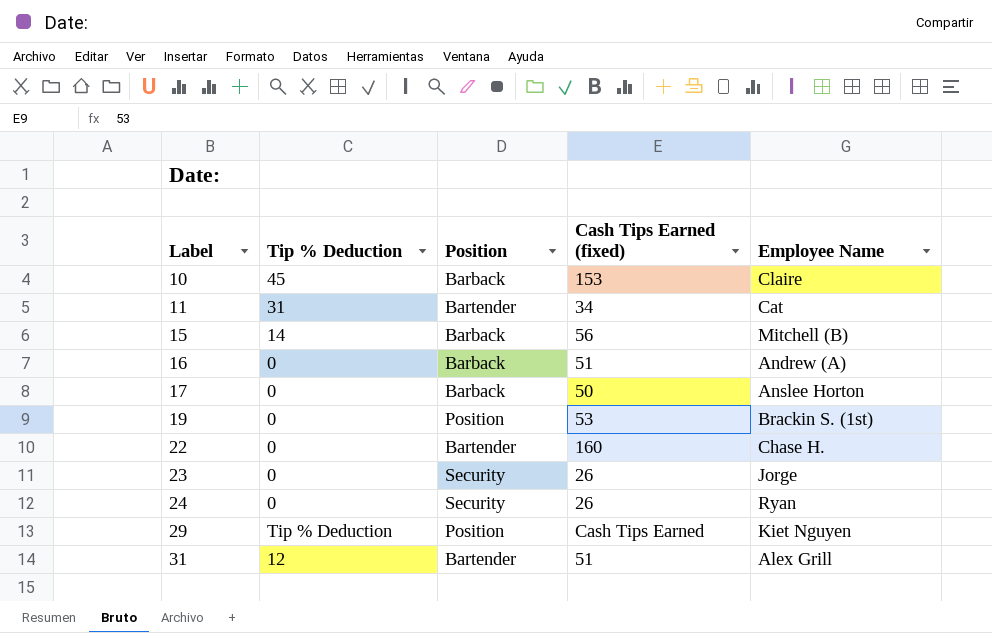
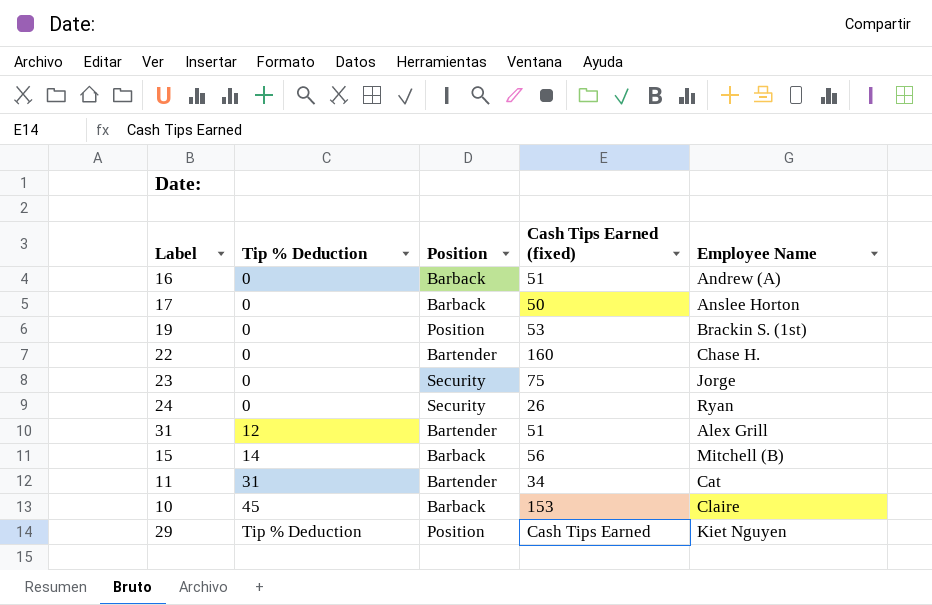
row order: Label ascending -> Tip % Deduction ascending
23 | Cash Tips Earned (fixed): 26 -> 75

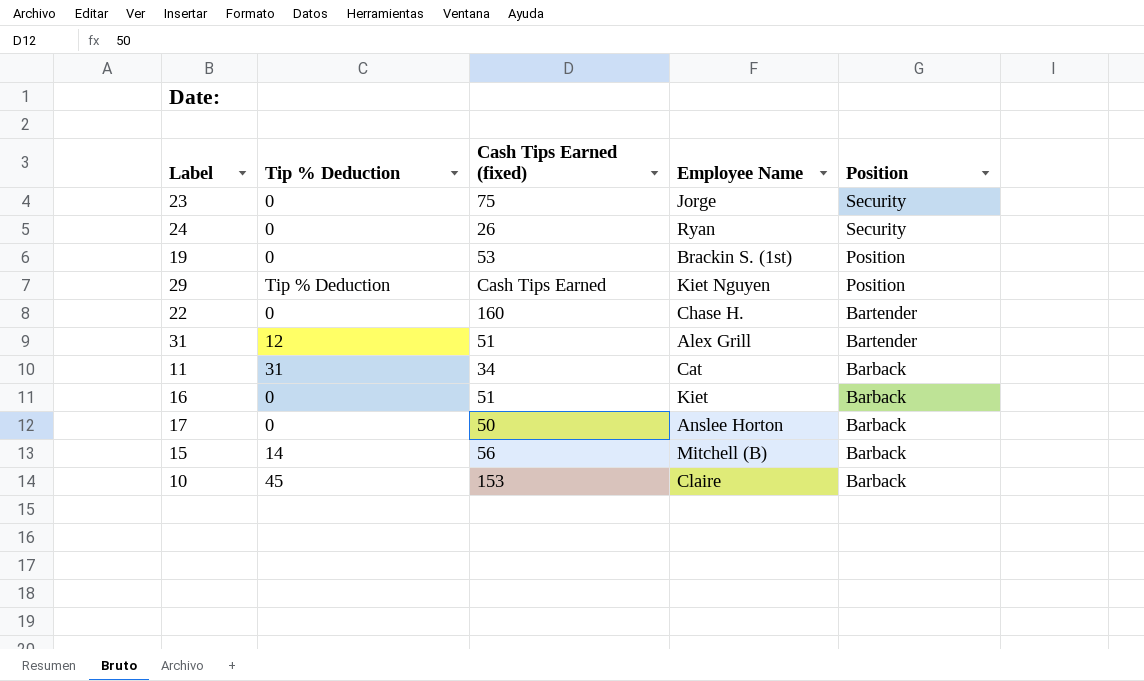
row order: Tip % Deduction ascending -> Position descending
column Position | position: 3 -> 5
11 | Position: Bartender -> Barback
16 | Employee Name: Andrew (A) -> Kiet

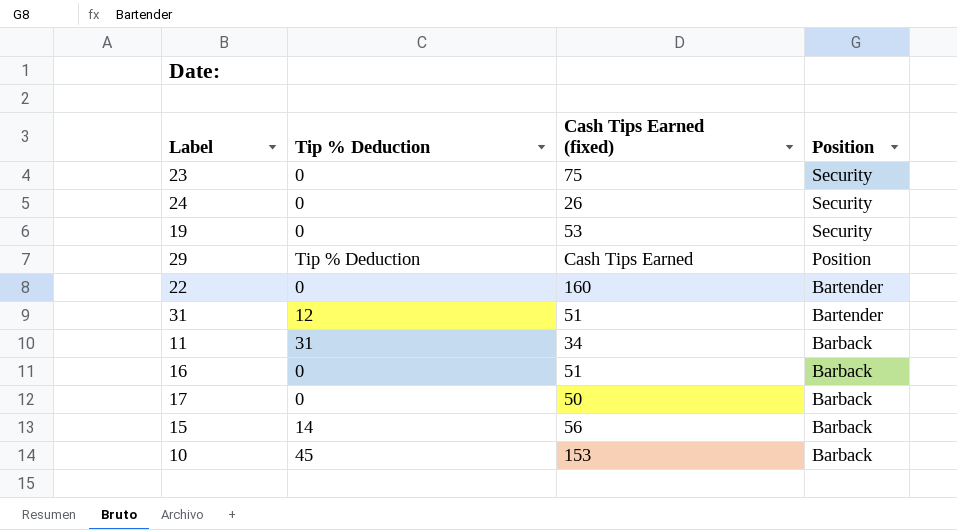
column Employee Name | position: 4 -> none
19 | Position: Position -> Security

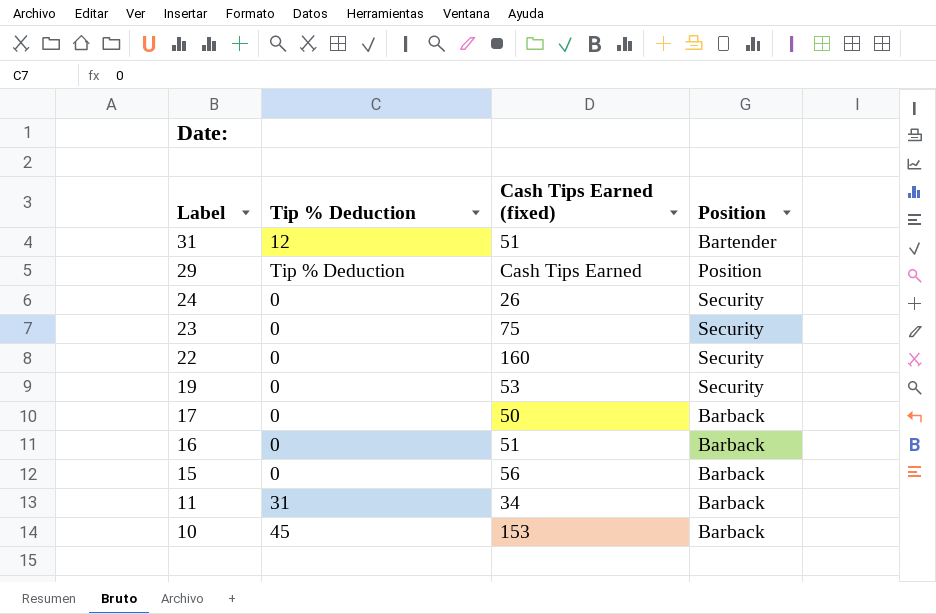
row order: Position descending -> Label descending
22 | Position: Bartender -> Security
15 | Tip % Deduction: 14 -> 0

